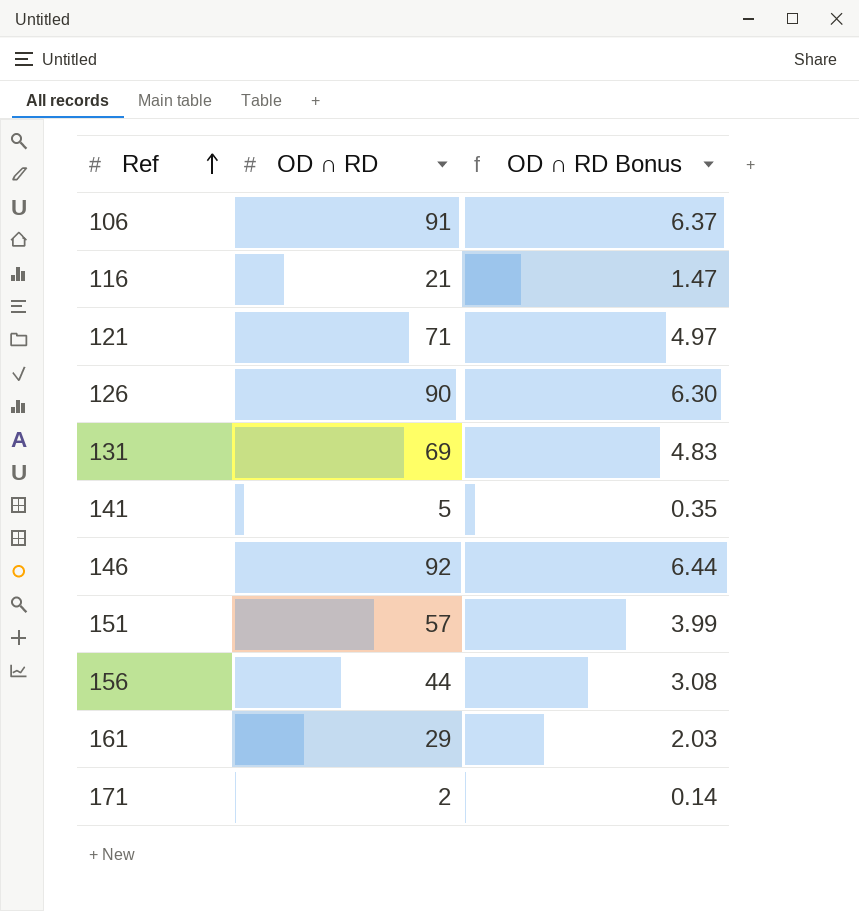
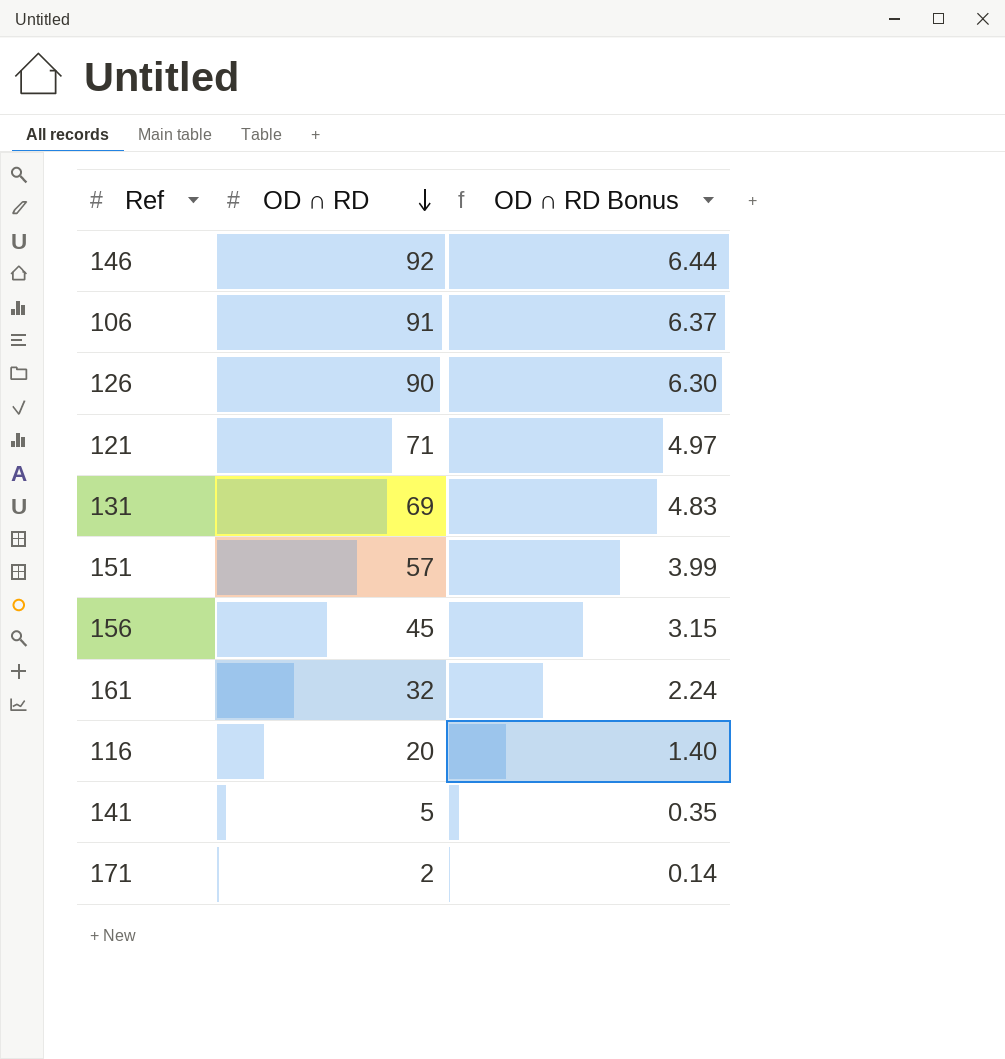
row order: Ref ascending -> OD ∩ RD descending
156 | OD ∩ RD: 44 -> 45
156 | OD ∩ RD Bonus: 3.08 -> 3.15
161 | OD ∩ RD: 29 -> 32
161 | OD ∩ RD Bonus: 2.03 -> 2.24
116 | OD ∩ RD: 21 -> 20
116 | OD ∩ RD Bonus: 1.47 -> 1.40

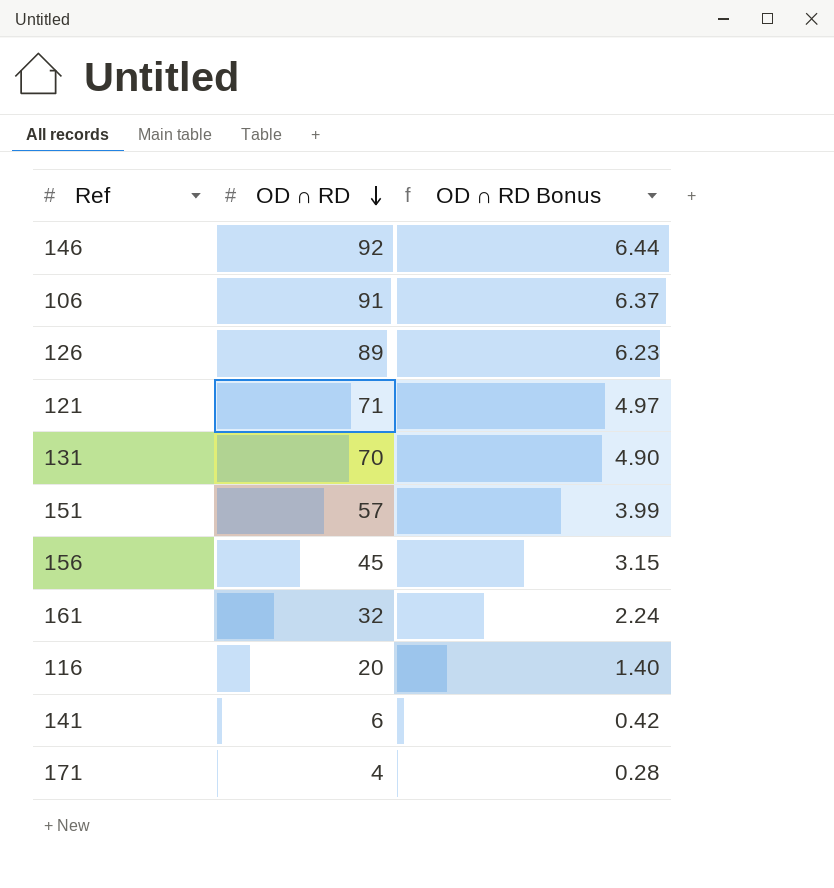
126 | OD ∩ RD: 90 -> 89
126 | OD ∩ RD Bonus: 6.30 -> 6.23
131 | OD ∩ RD: 69 -> 70
131 | OD ∩ RD Bonus: 4.83 -> 4.90
141 | OD ∩ RD: 5 -> 6
141 | OD ∩ RD Bonus: 0.35 -> 0.42
171 | OD ∩ RD: 2 -> 4
171 | OD ∩ RD Bonus: 0.14 -> 0.28

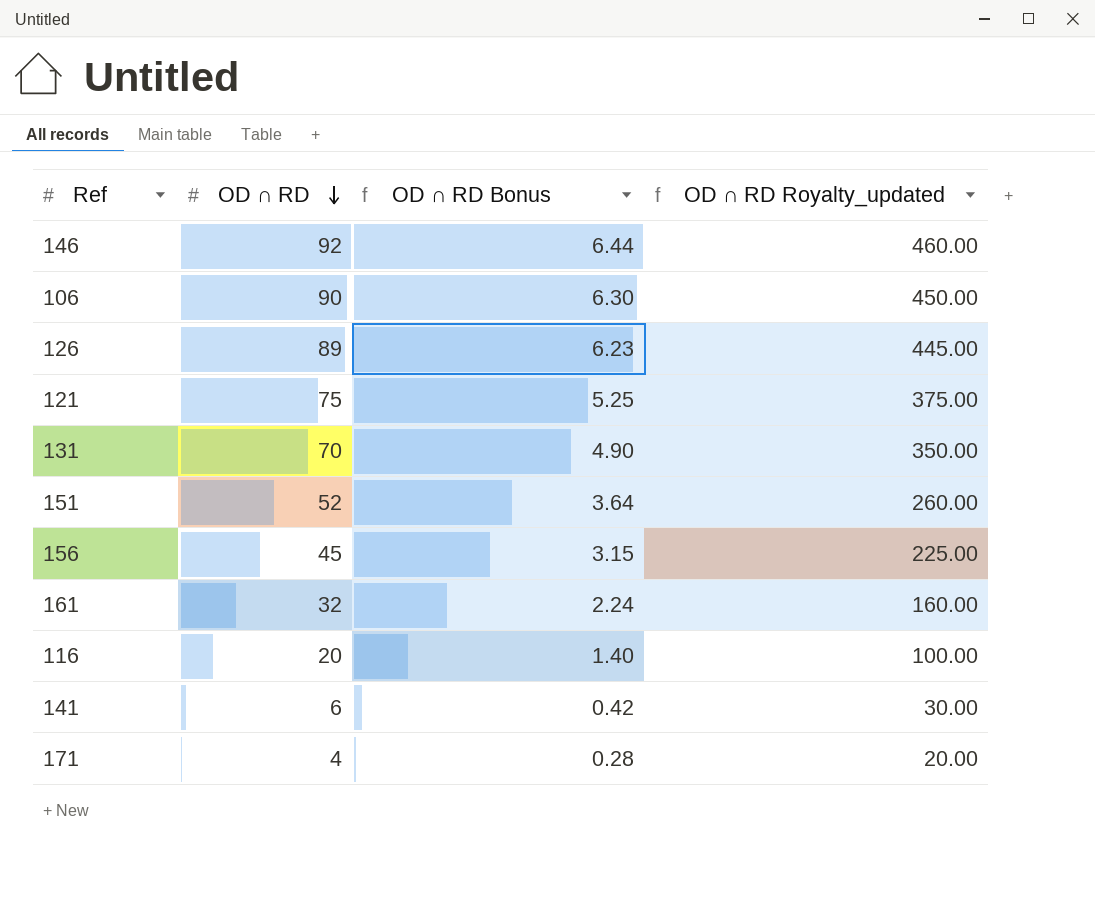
column OD ∩ RD Royalty_updated | formula: none -> [OD ∩ RD] * 5
106 | OD ∩ RD: 91 -> 90
106 | OD ∩ RD Bonus: 6.37 -> 6.30
121 | OD ∩ RD: 71 -> 75
121 | OD ∩ RD Bonus: 4.97 -> 5.25
151 | OD ∩ RD: 57 -> 52
151 | OD ∩ RD Bonus: 3.99 -> 3.64

